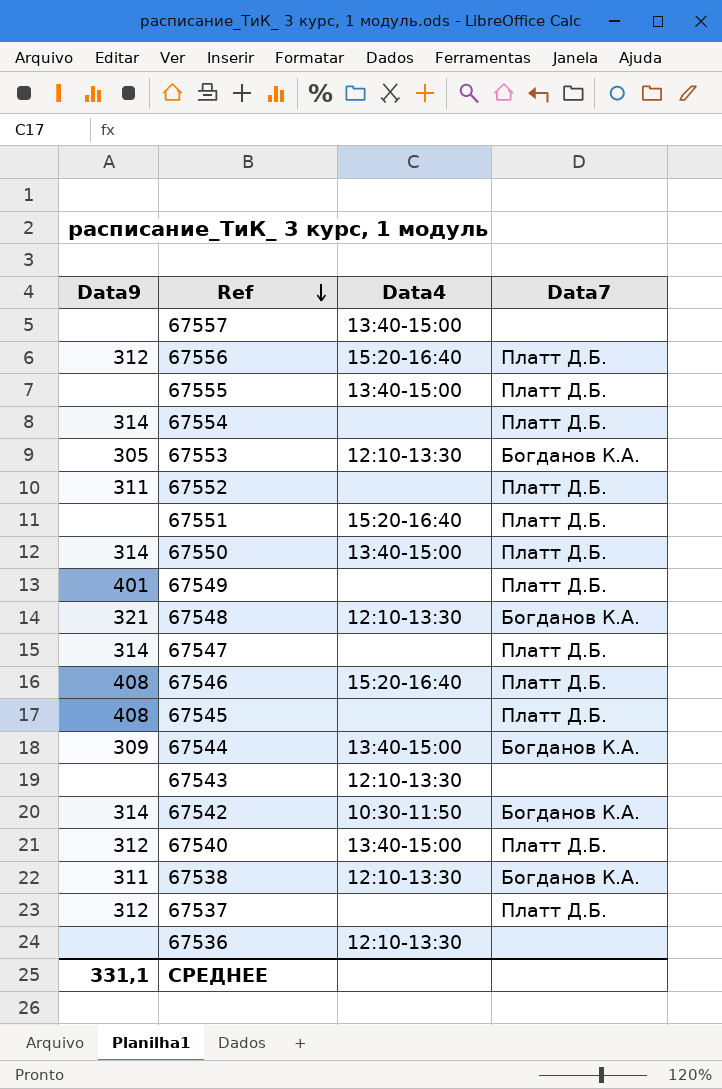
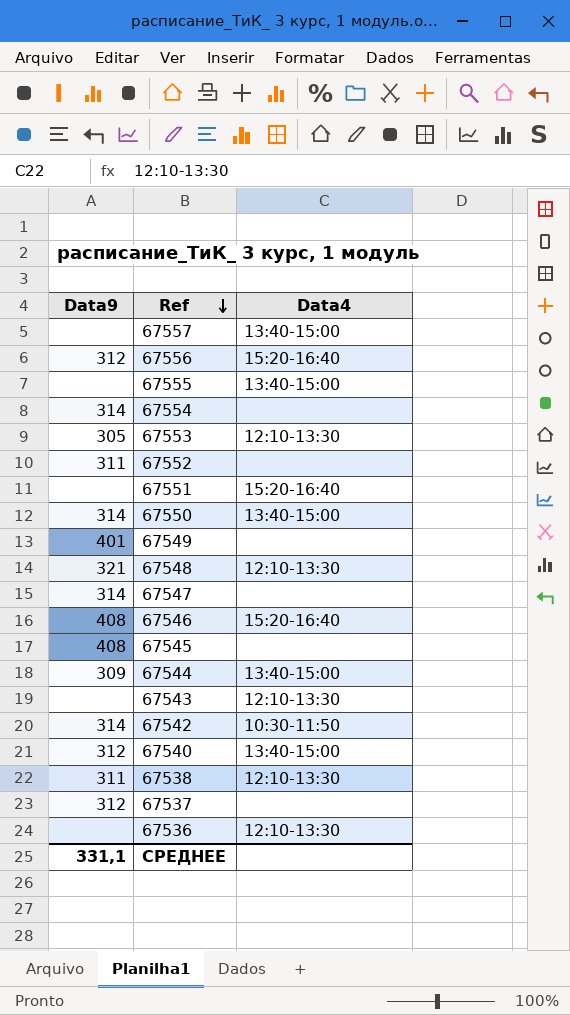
column Data7 | position: 4 -> none

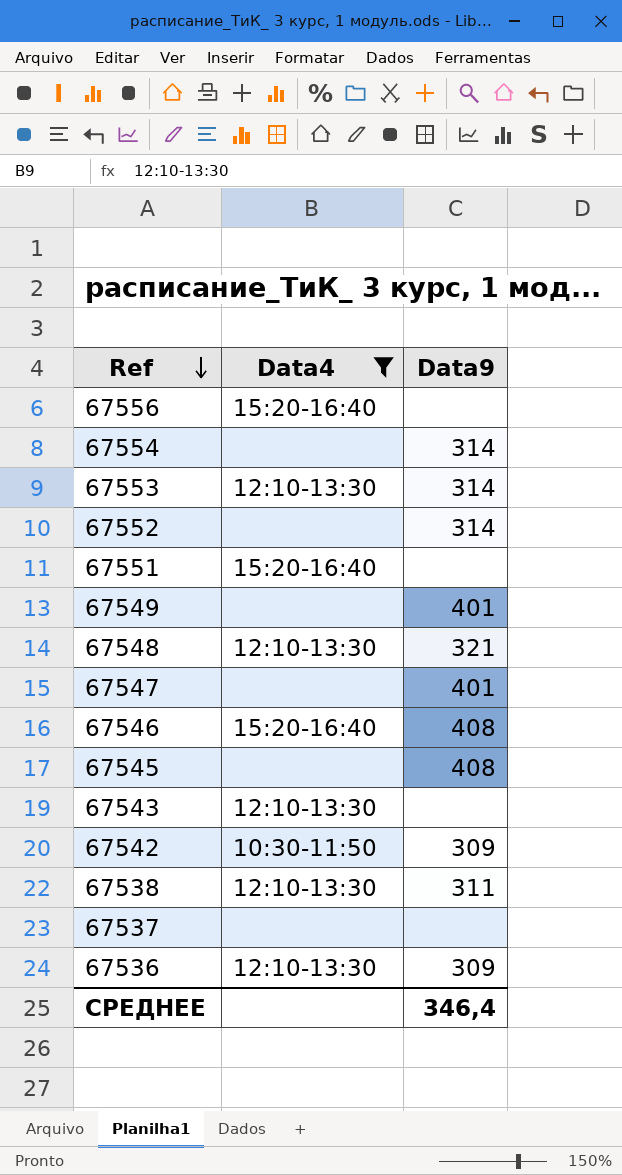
filter: none -> Data4 != 13:40-15:00
column Data9 | position: 1 -> 3
67556 | Data9: 312 -> none
67553 | Data9: 305 -> 314
67552 | Data9: 311 -> 314
67547 | Data9: 314 -> 401
67542 | Data9: 314 -> 309
67537 | Data9: 312 -> none
67536 | Data9: none -> 309
СРЕДНЕЕ | Data9: 331,1 -> 346,4

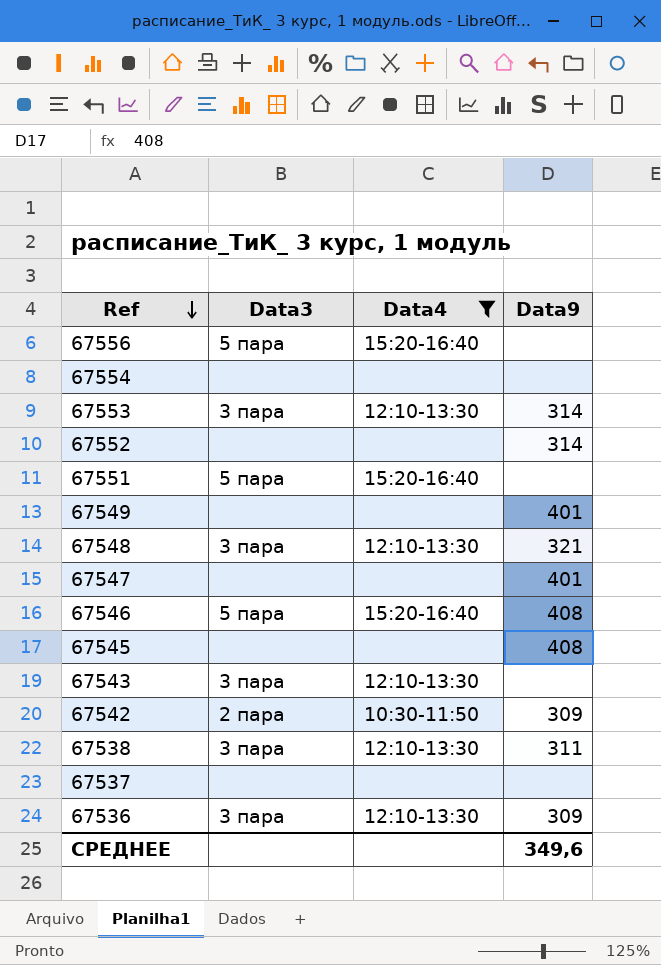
column Data3 | position: none -> 2
67554 | Data9: 314 -> none
СРЕДНЕЕ | Data9: 346,4 -> 349,6

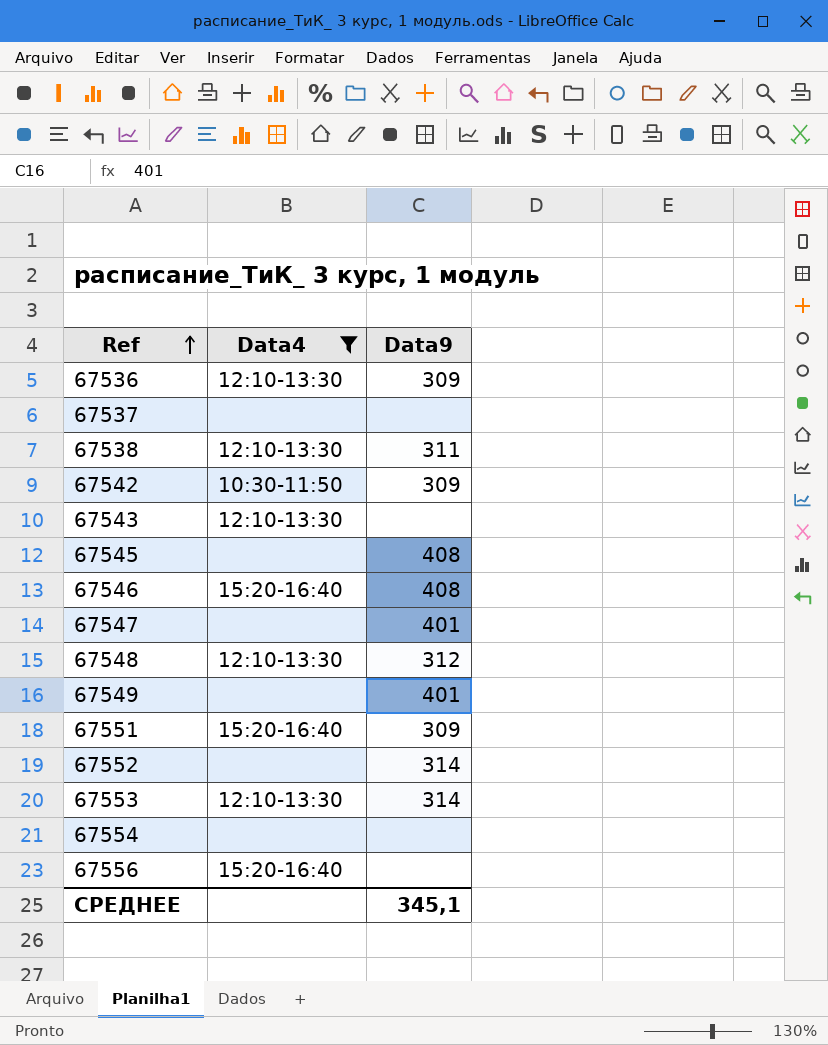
row order: Ref descending -> Ref ascending
column Data3 | position: 2 -> none
67548 | Data9: 321 -> 312
67551 | Data9: none -> 309
СРЕДНЕЕ | Data9: 349,6 -> 345,1

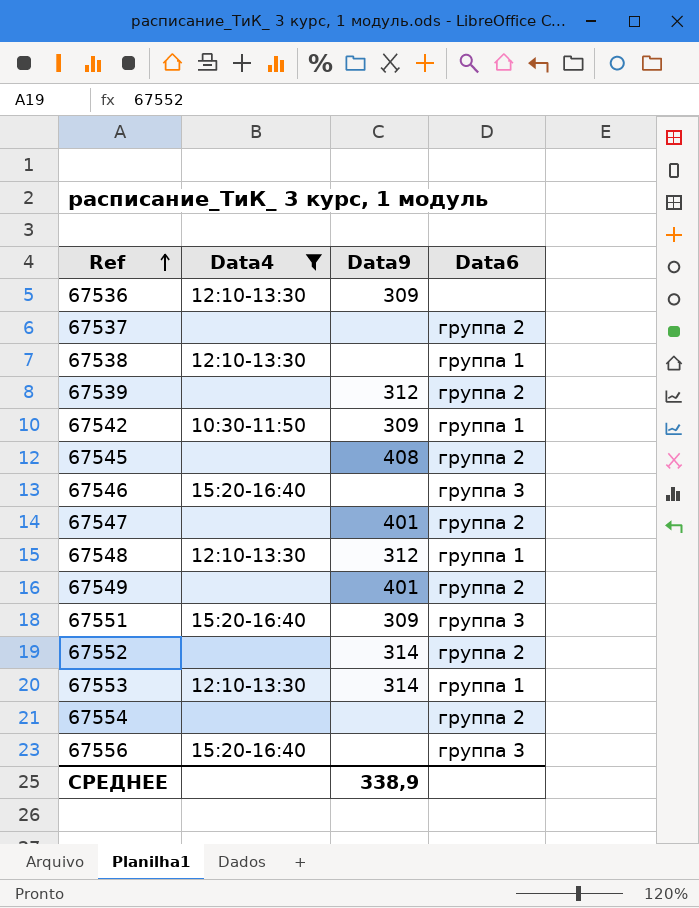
column Data6 | position: none -> 4
row 67543: 12:10-13:30 | none -> none
67538 | Data9: 311 -> none
row 67539: none -> none | 312 | группа 2
67546 | Data9: 408 -> none
СРЕДНЕЕ | Data9: 345,1 -> 338,9

